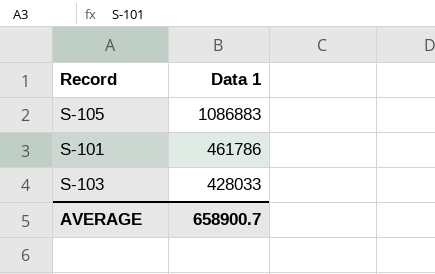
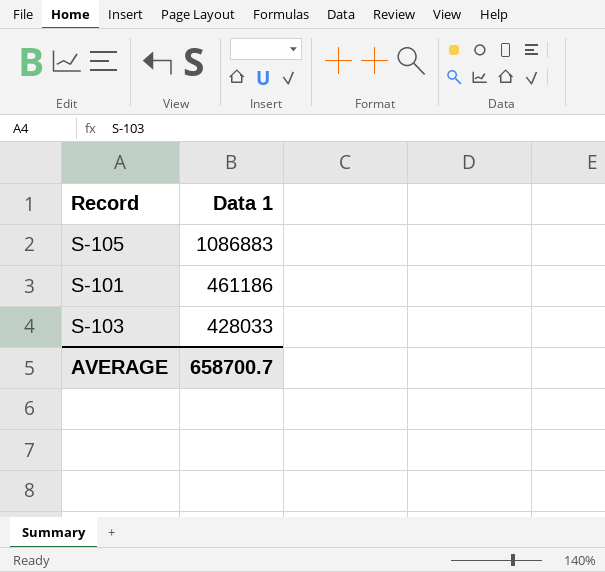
S-101 | Data 1: 461786 -> 461186
AVERAGE | Data 1: 658900.7 -> 658700.7

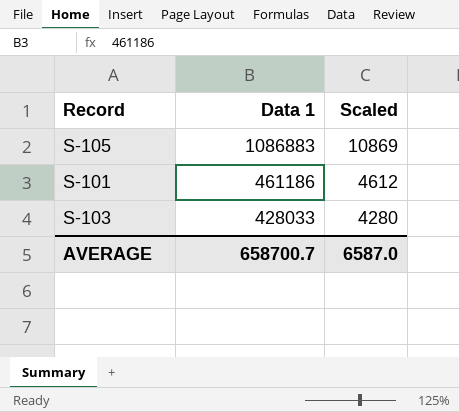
column Scaled | formula: none -> [Data 1] * 0.01

